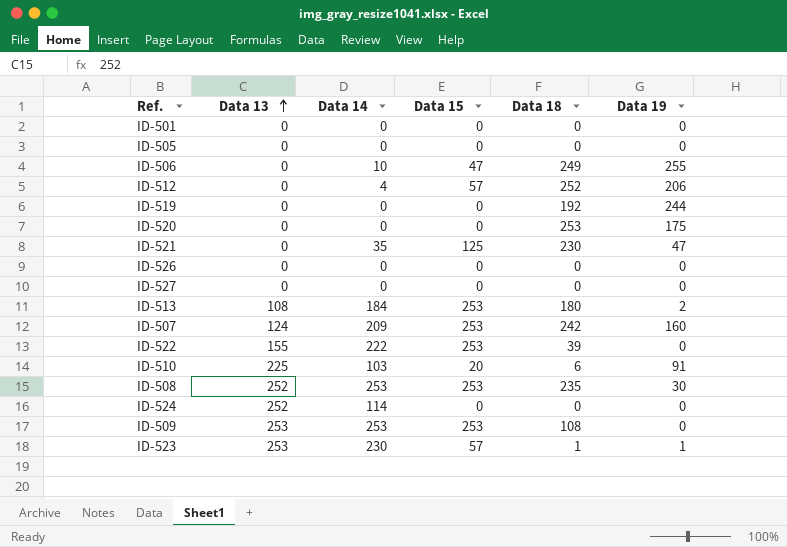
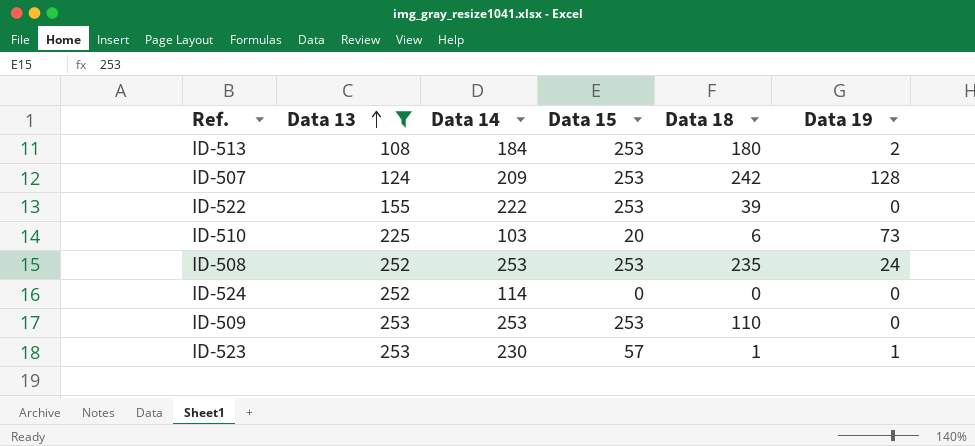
filter: none -> Data 13 != 0
ID-507 | Data 19: 160 -> 128
ID-510 | Data 19: 91 -> 73
ID-508 | Data 19: 30 -> 24
ID-509 | Data 18: 108 -> 110

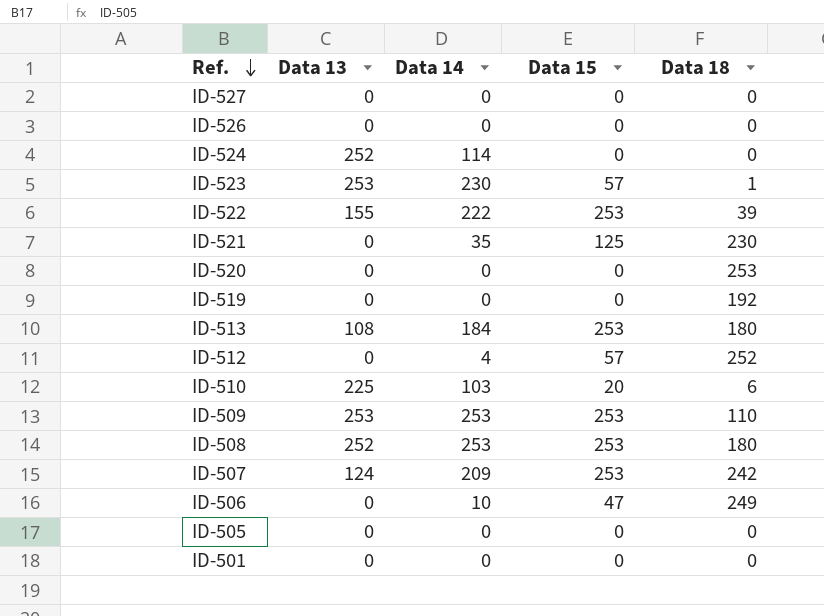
filter: Data 13 != 0 -> none
row order: Data 13 ascending -> Ref. descending
column Data 19 | position: 6 -> none
ID-508 | Data 18: 235 -> 180

